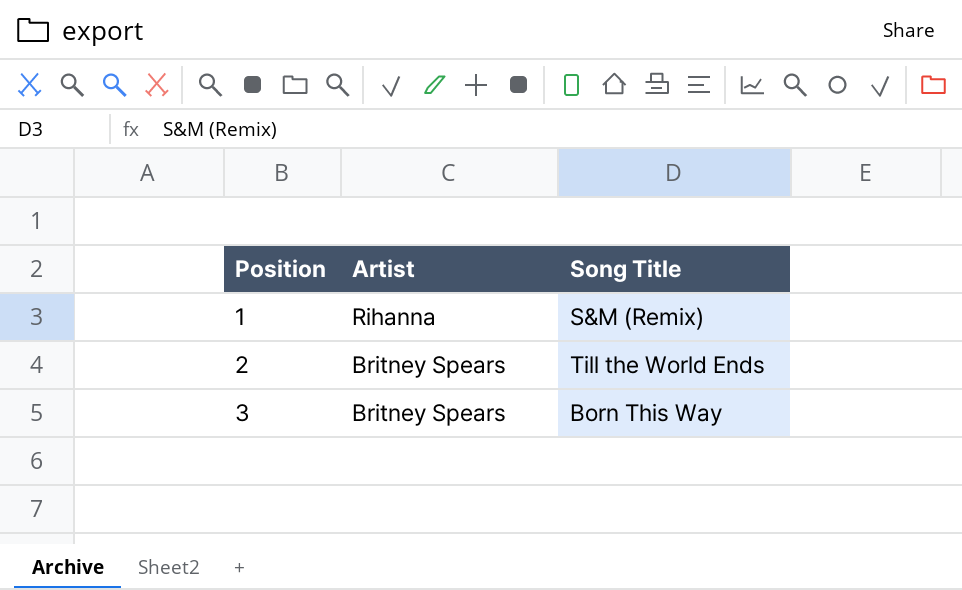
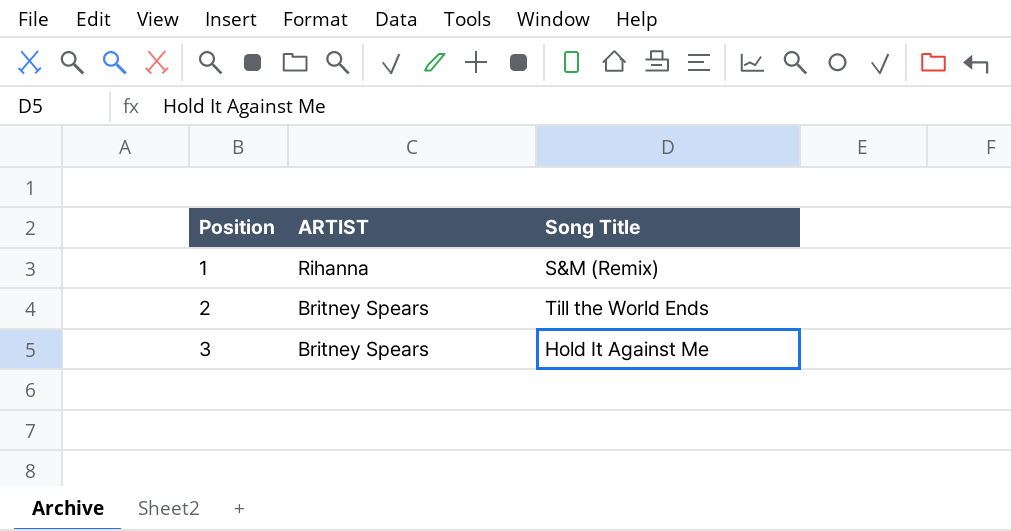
column name: Artist -> ARTIST
3 | Song Title: Born This Way -> Hold It Against Me

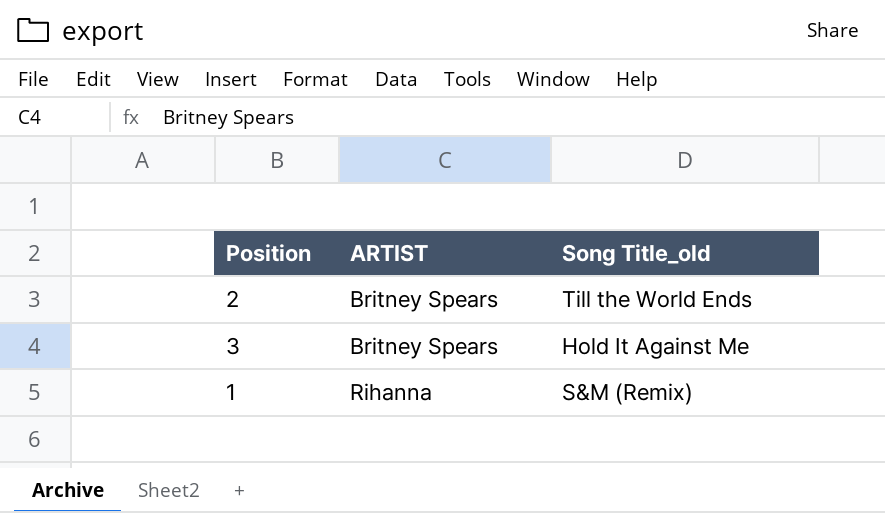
row order: Position ascending -> ARTIST ascending
column name: Song Title -> Song Title_old

